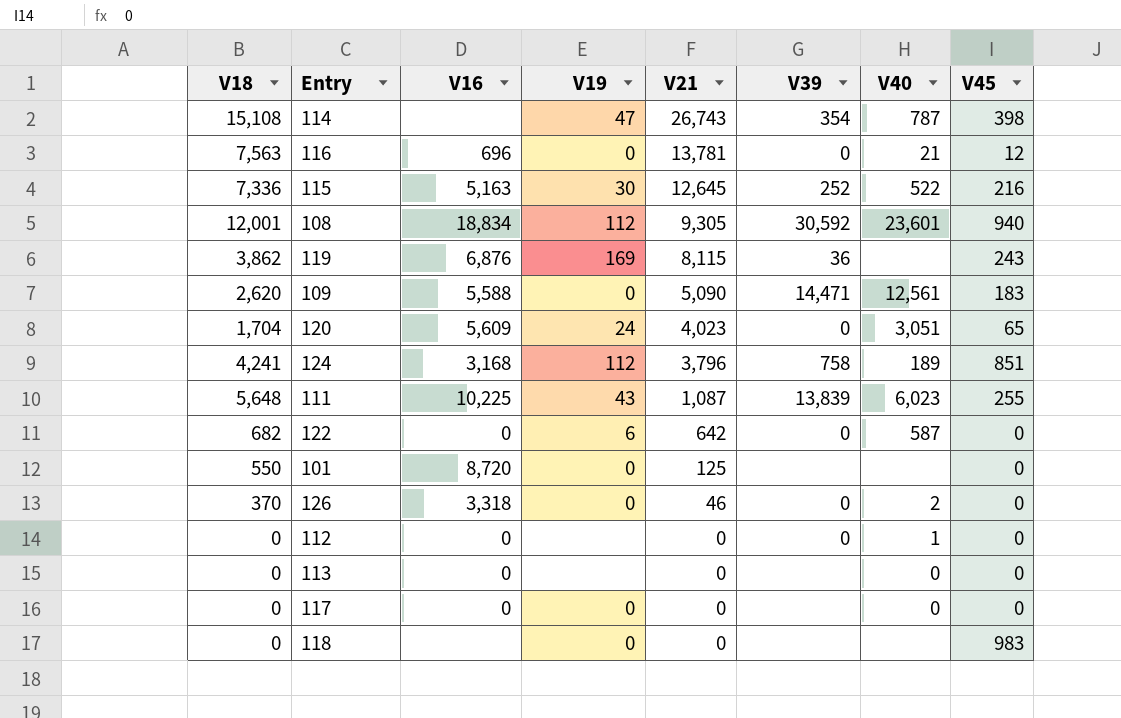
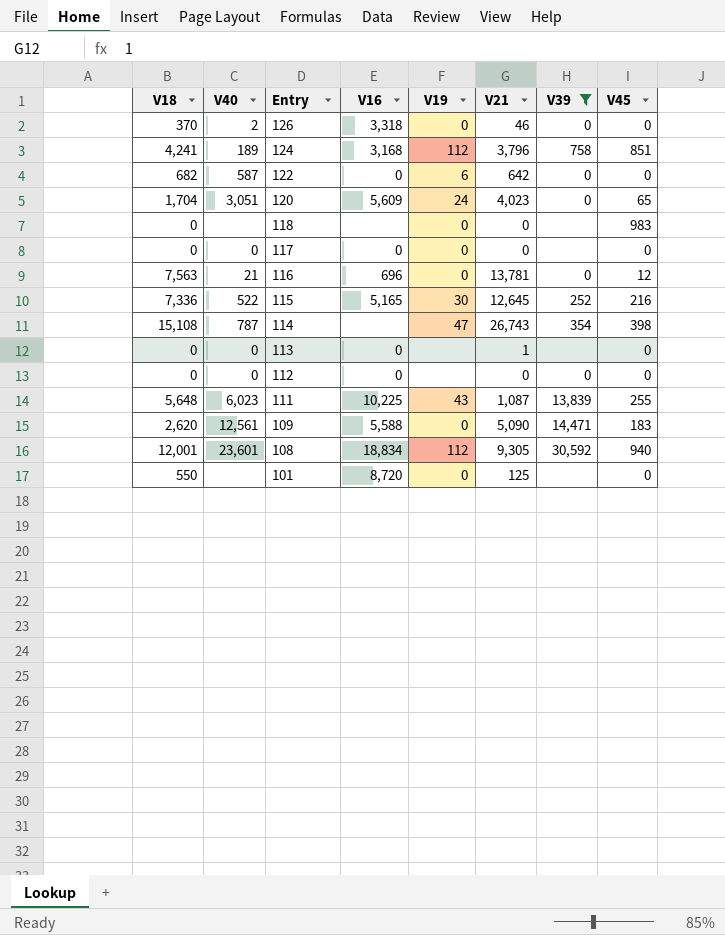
filter: none -> V39 != 36
row order: V21 descending -> Entry descending
column V40 | position: 7 -> 2
115 | V16: 5,163 -> 5,165
113 | V21: 0 -> 1
112 | V40: 1 -> 0

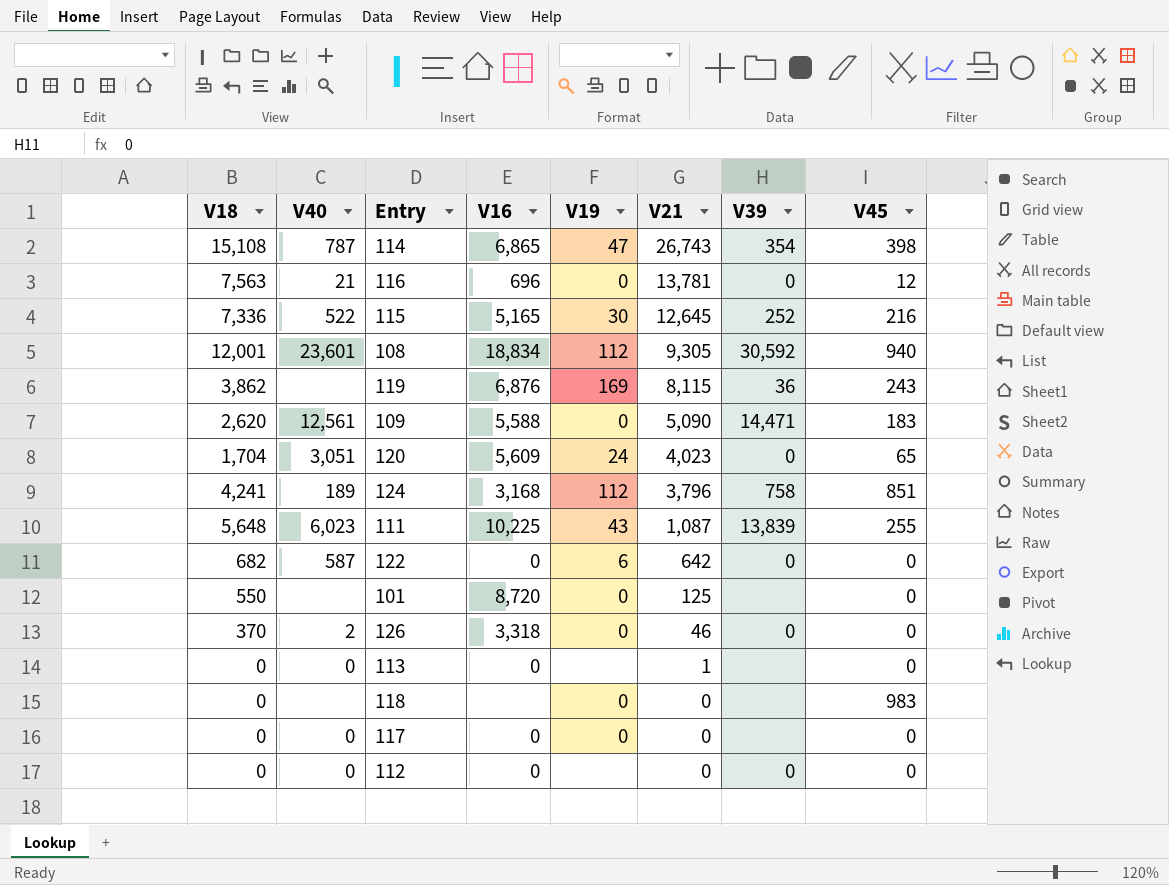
filter: V39 != 36 -> none
row order: Entry descending -> V21 descending
114 | V16: none -> 6,865

